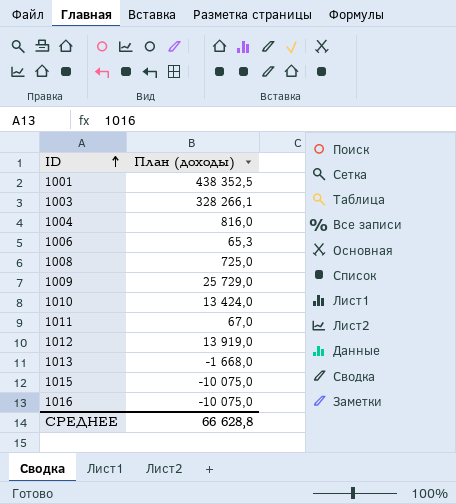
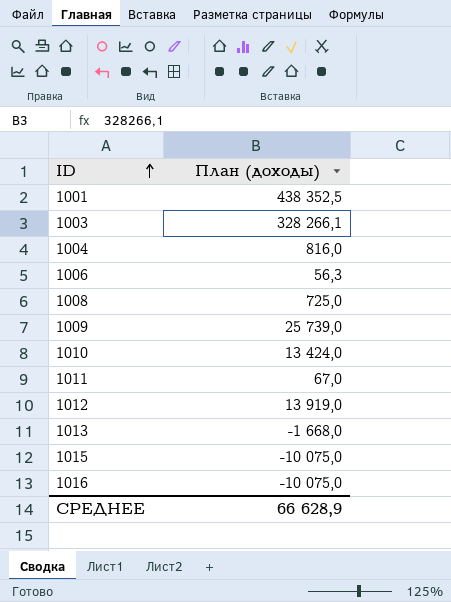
1006 | План (доходы): 65,3 -> 56,3
1009 | План (доходы): 25 729,0 -> 25 739,0
СРЕДНЕЕ | План (доходы): 66 628,8 -> 66 628,9

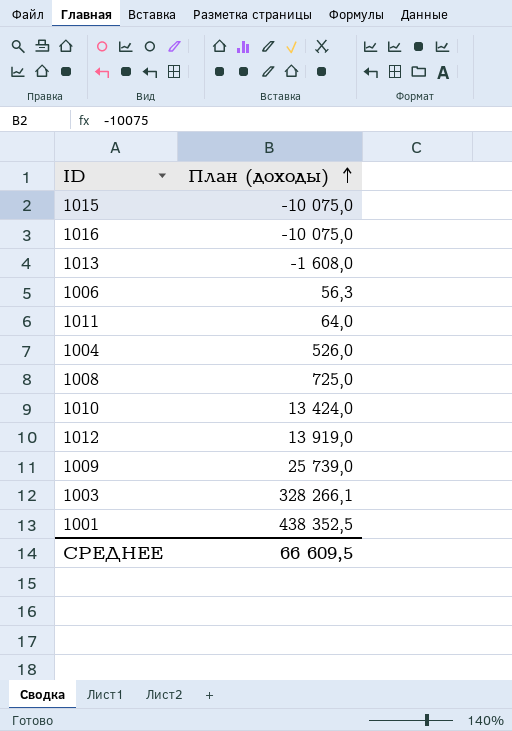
row order: ID ascending -> План (доходы) ascending
1013 | План (доходы): -1 668,0 -> -1 608,0
1011 | План (доходы): 67,0 -> 64,0
1004 | План (доходы): 816,0 -> 526,0
СРЕДНЕЕ | План (доходы): 66 628,9 -> 66 609,5

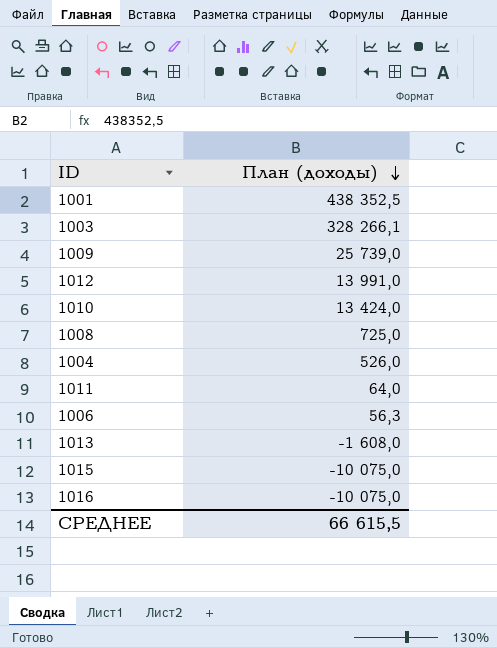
row order: План (доходы) ascending -> План (доходы) descending
1012 | План (доходы): 13 919,0 -> 13 991,0
СРЕДНЕЕ | План (доходы): 66 609,5 -> 66 615,5

